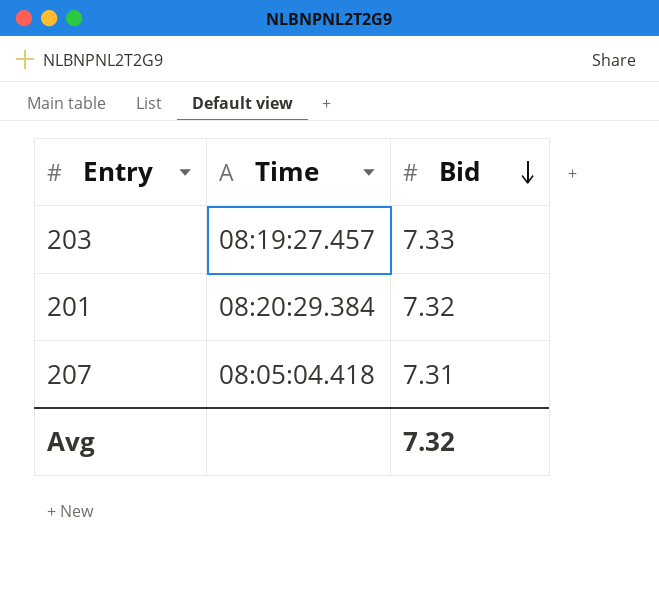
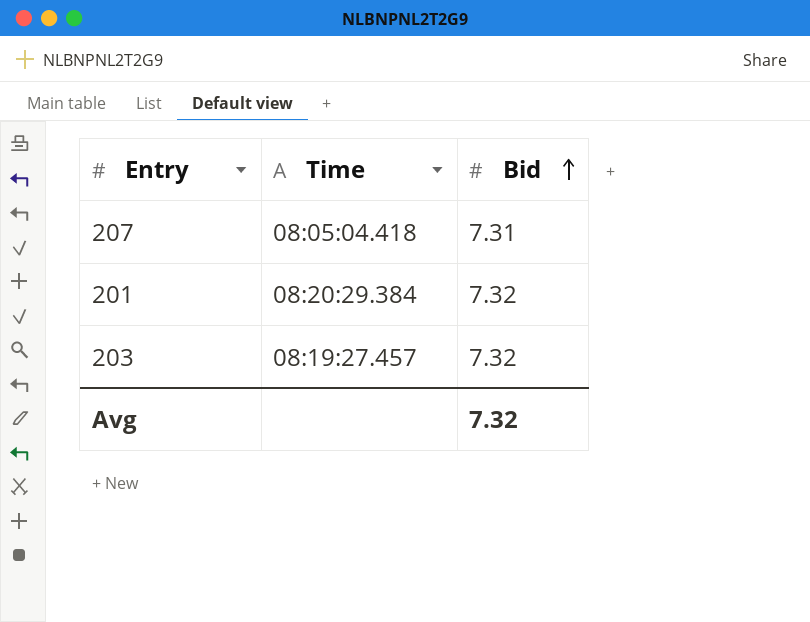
row order: Bid descending -> Bid ascending
203 | Bid: 7.33 -> 7.32

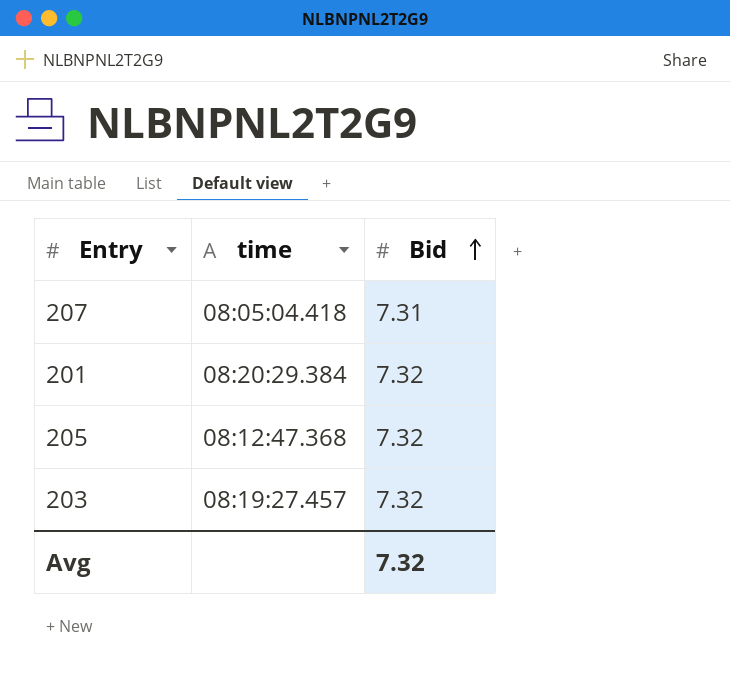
column name: Time -> time
row 205: none -> 08:12:47.368 | 7.32

